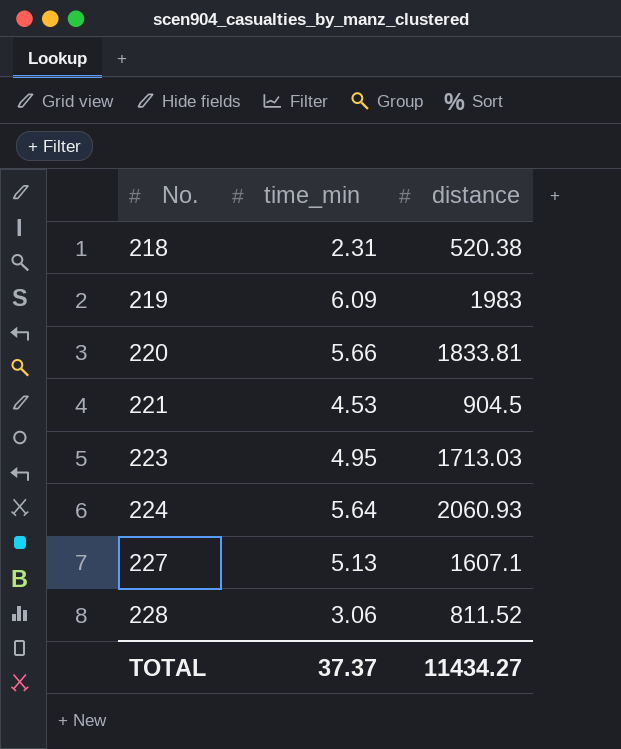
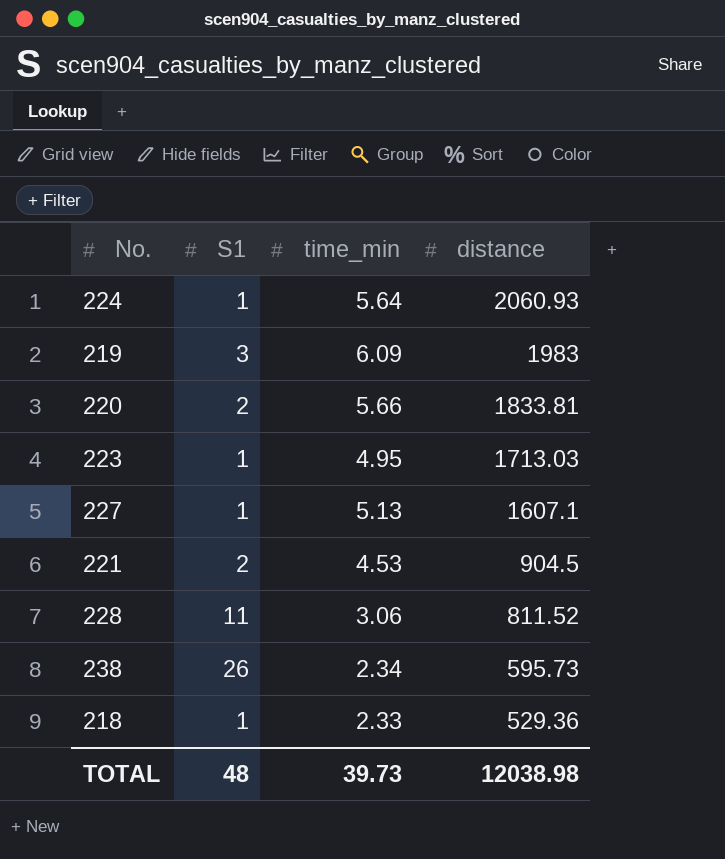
row order: No. ascending -> distance descending
column S1 | position: none -> 2
row 238: none -> 26 | 2.34 | 595.73
218 | time_min: 2.31 -> 2.33
218 | distance: 520.38 -> 529.36
TOTAL | time_min: 37.37 -> 39.73
TOTAL | distance: 11434.27 -> 12038.98

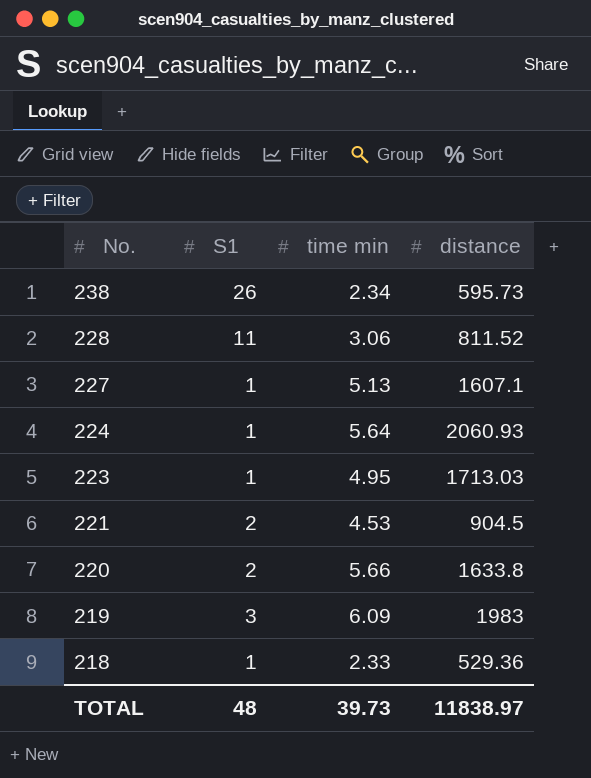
row order: distance descending -> No. descending
column name: time_min -> time min
220 | distance: 1833.81 -> 1633.8
TOTAL | distance: 12038.98 -> 11838.97

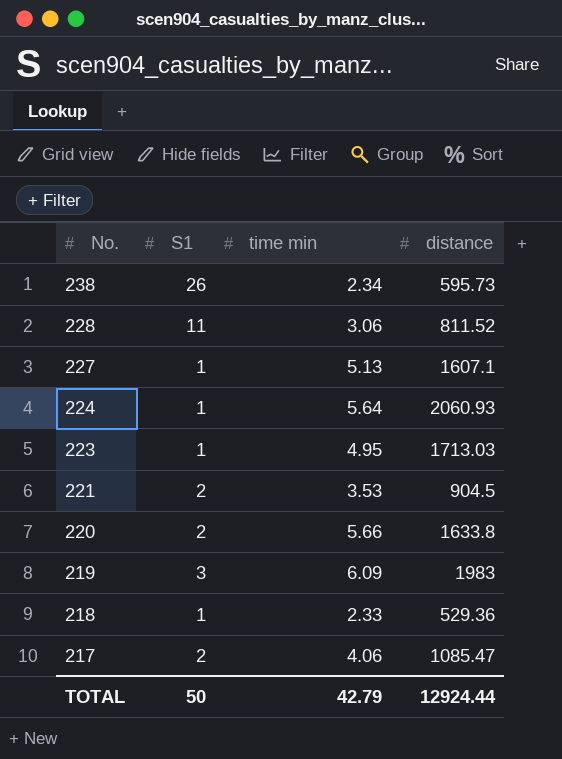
221 | time min: 4.53 -> 3.53
row 217: none -> 2 | 4.06 | 1085.47
TOTAL | S1: 48 -> 50
TOTAL | time min: 39.73 -> 42.79
TOTAL | distance: 11838.97 -> 12924.44

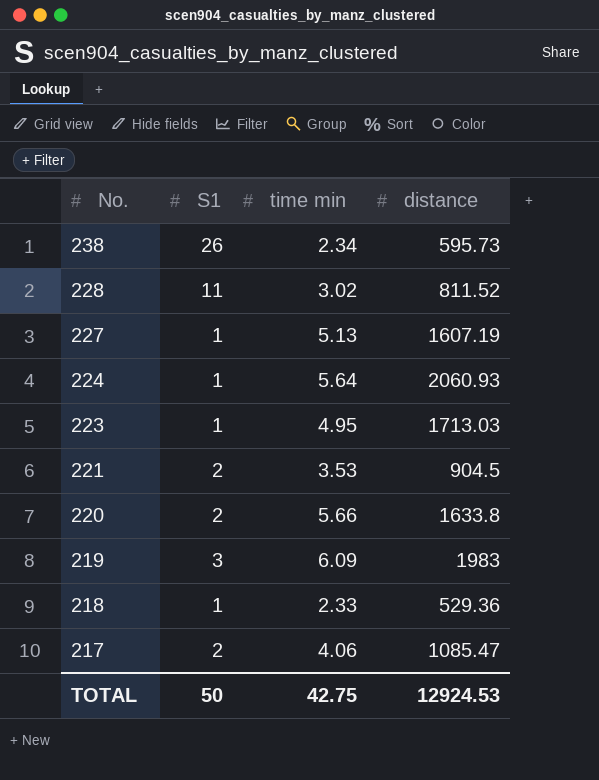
228 | time min: 3.06 -> 3.02
227 | distance: 1607.1 -> 1607.19
TOTAL | time min: 42.79 -> 42.75
TOTAL | distance: 12924.44 -> 12924.53

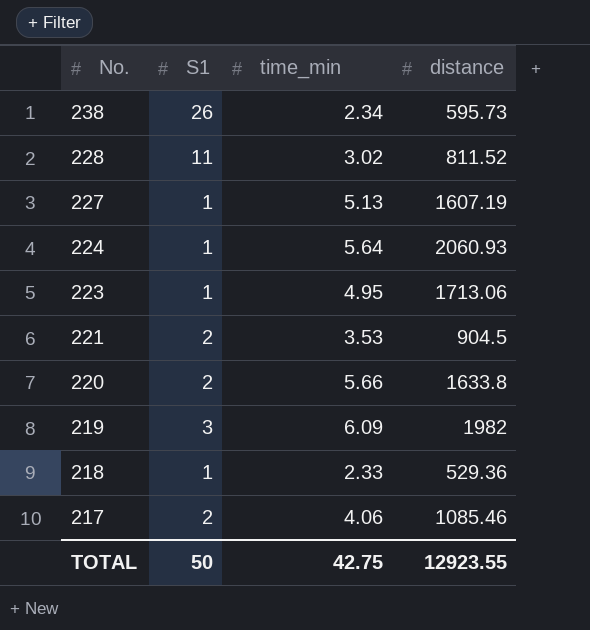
column name: time min -> time_min
223 | distance: 1713.03 -> 1713.06
219 | distance: 1983 -> 1982
217 | distance: 1085.47 -> 1085.46
TOTAL | distance: 12924.53 -> 12923.55

